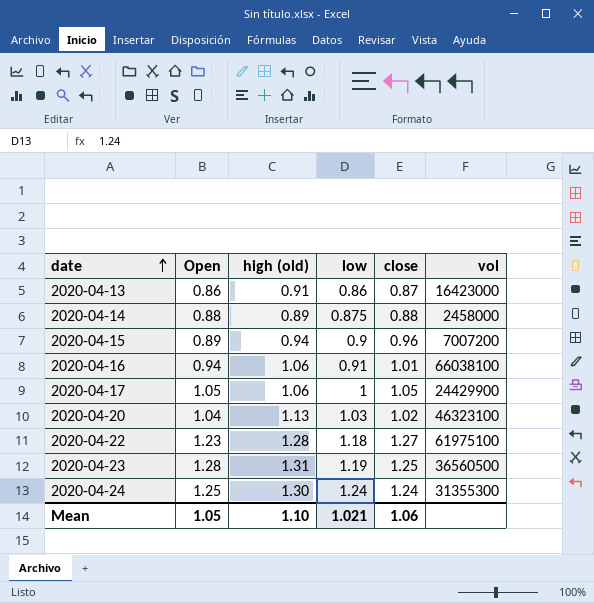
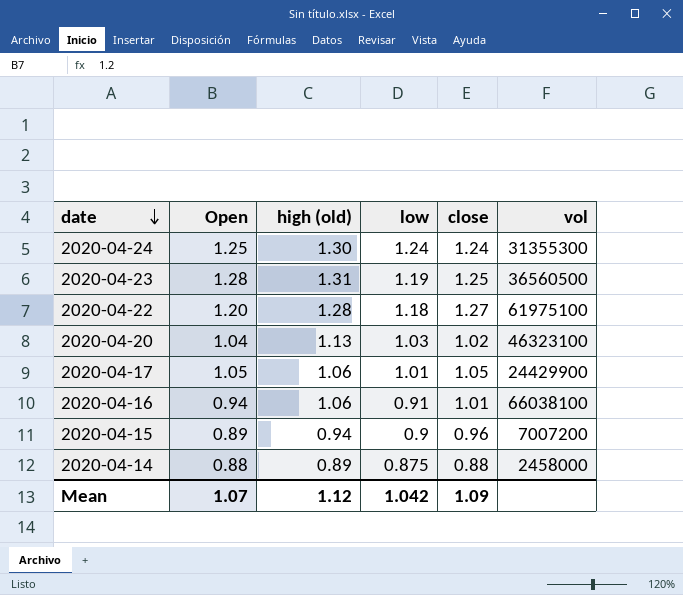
row order: date ascending -> date descending
row 2020-04-13: 0.86 | 0.91 | 0.86 | 0.87 | 16423000 -> none
2020-04-22 | Open: 1.23 -> 1.20
2020-04-17 | low: 1 -> 1.01
Mean | Open: 1.05 -> 1.07
Mean | high (old): 1.10 -> 1.12
Mean | low: 1.021 -> 1.042
Mean | close: 1.06 -> 1.09

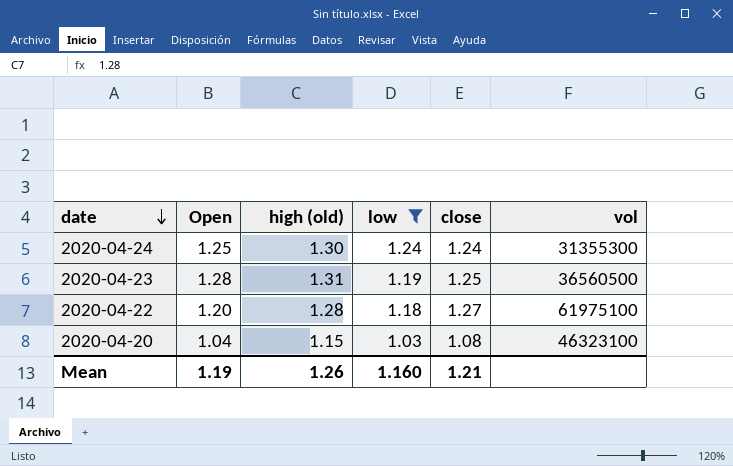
filter: none -> low >= 1.03
2020-04-20 | high (old): 1.13 -> 1.15
2020-04-20 | close: 1.02 -> 1.08
Mean | Open: 1.07 -> 1.19
Mean | high (old): 1.12 -> 1.26
Mean | low: 1.042 -> 1.160
Mean | close: 1.09 -> 1.21

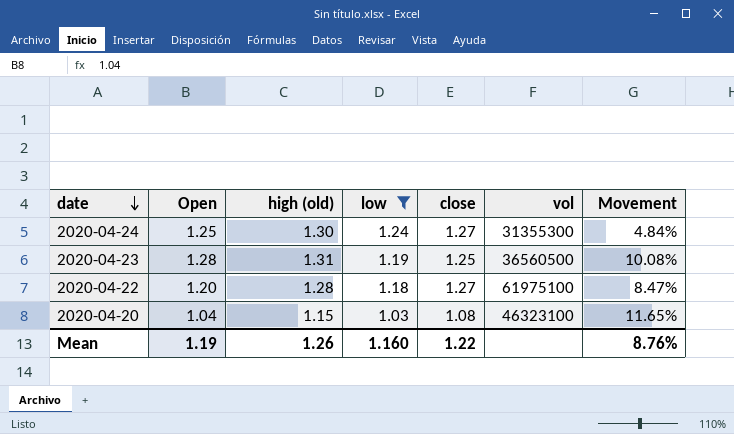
column Movement | formula: none -> ([high (old)] - [low]) / [low]
2020-04-24 | close: 1.24 -> 1.27
Mean | close: 1.21 -> 1.22

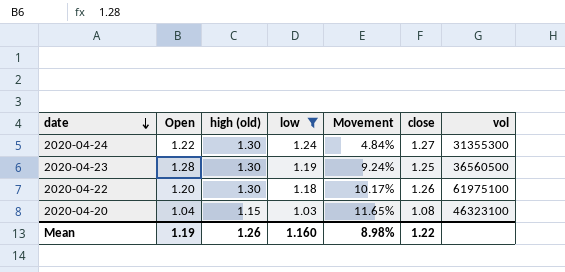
column Movement | position: 7 -> 5
2020-04-24 | Open: 1.25 -> 1.22
2020-04-23 | high (old): 1.31 -> 1.30
2020-04-23 | Movement: 10.08% -> 9.24%
2020-04-22 | high (old): 1.28 -> 1.30
2020-04-22 | Movement: 8.47% -> 10.17%
2020-04-22 | close: 1.27 -> 1.26
Mean | Movement: 8.76% -> 8.98%

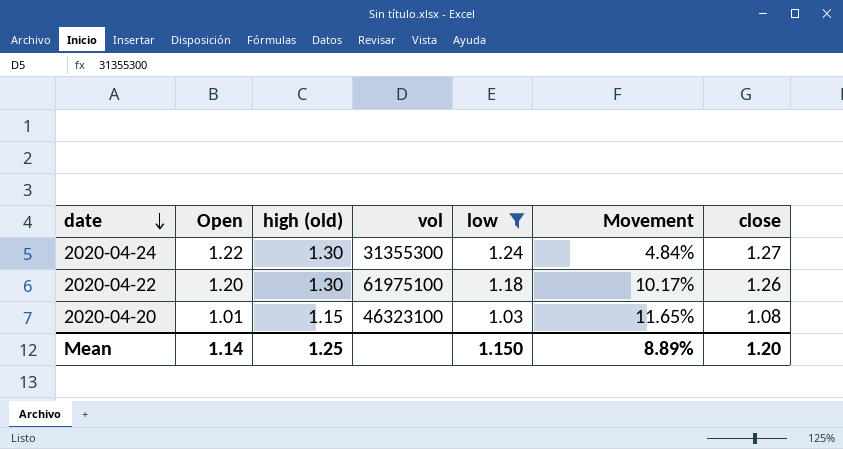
column vol | position: 7 -> 4
row 2020-04-23: 1.28 | 1.30 | 1.19 | 9.24% | 1.25 | 36560500 -> none
2020-04-20 | Open: 1.04 -> 1.01
Mean | Open: 1.19 -> 1.14
Mean | high (old): 1.26 -> 1.25
Mean | low: 1.160 -> 1.150
Mean | Movement: 8.98% -> 8.89%
Mean | close: 1.22 -> 1.20

